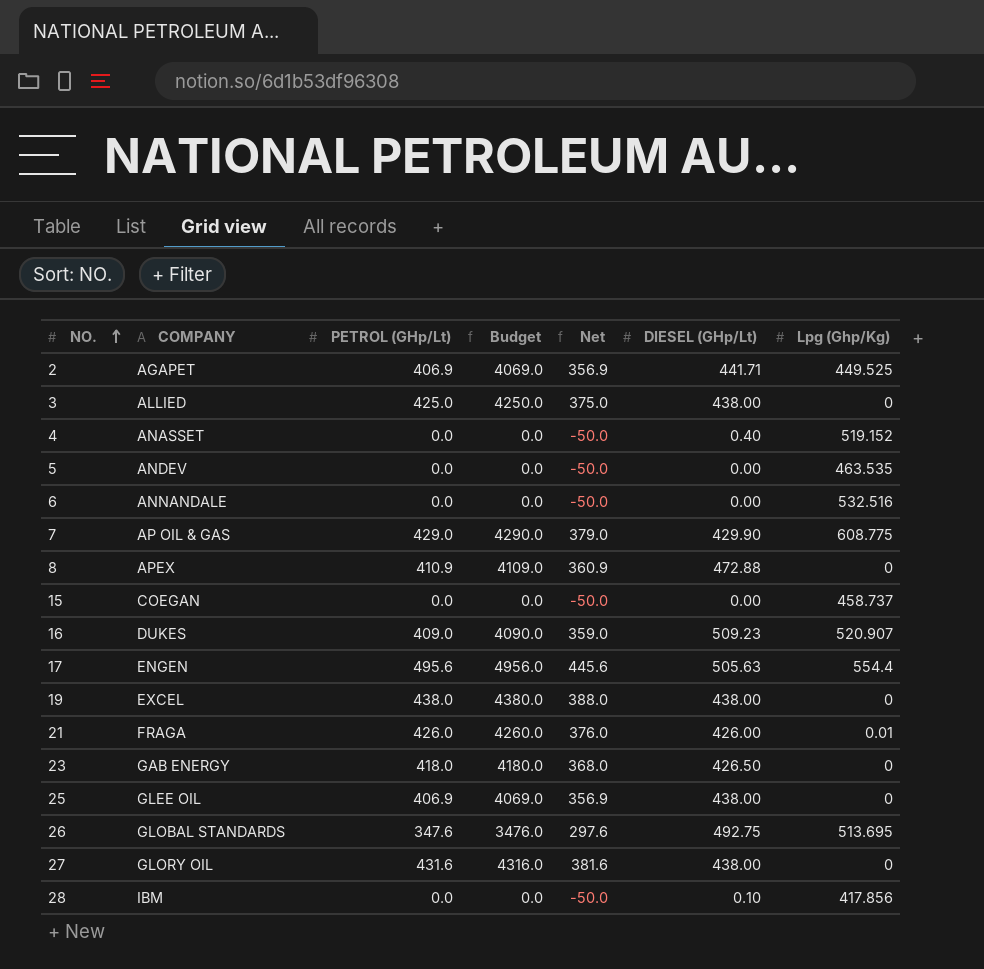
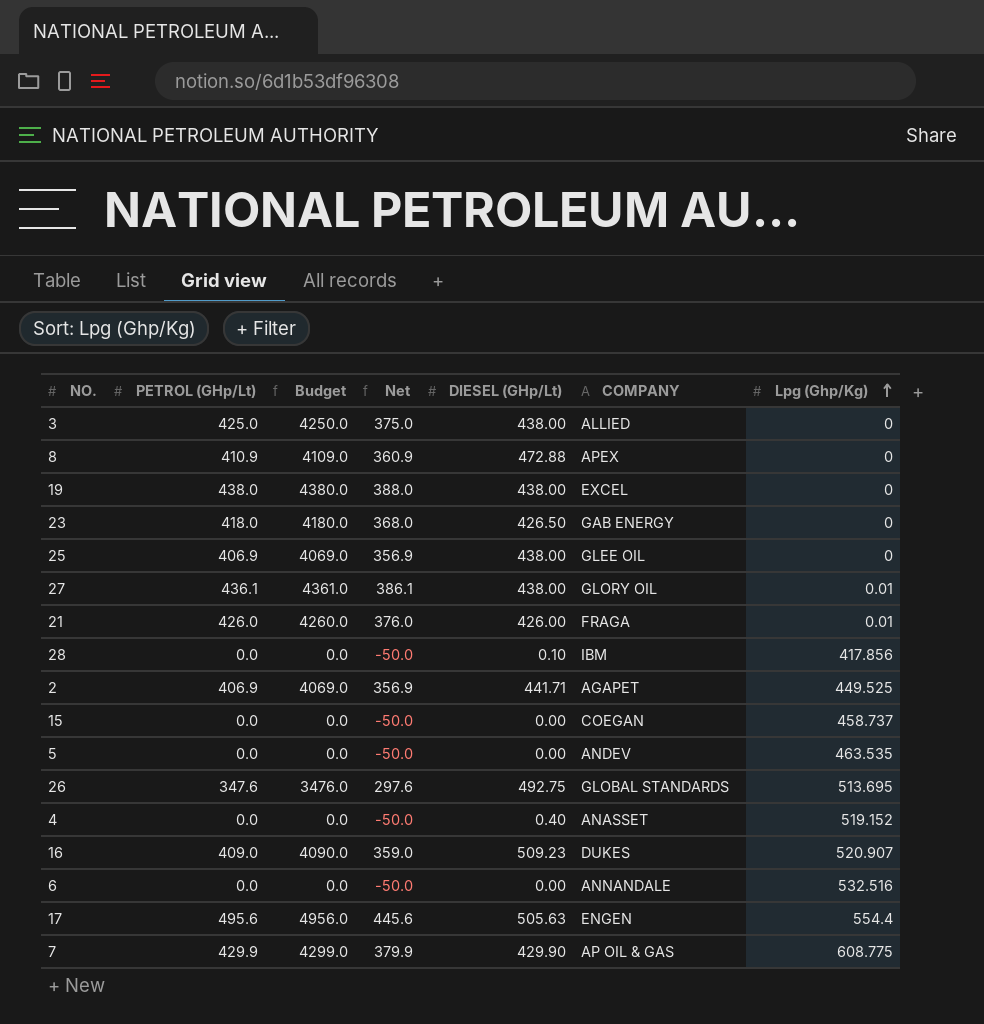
row order: NO. ascending -> Lpg (Ghp/Kg) ascending
column COMPANY | position: 2 -> 6
27 | PETROL (GHp/Lt): 431.6 -> 436.1
27 | Budget: 4316.0 -> 4361.0
27 | Net: 381.6 -> 386.1
27 | Lpg (Ghp/Kg): 0 -> 0.01
7 | PETROL (GHp/Lt): 429.0 -> 429.9
7 | Budget: 4290.0 -> 4299.0
7 | Net: 379.0 -> 379.9

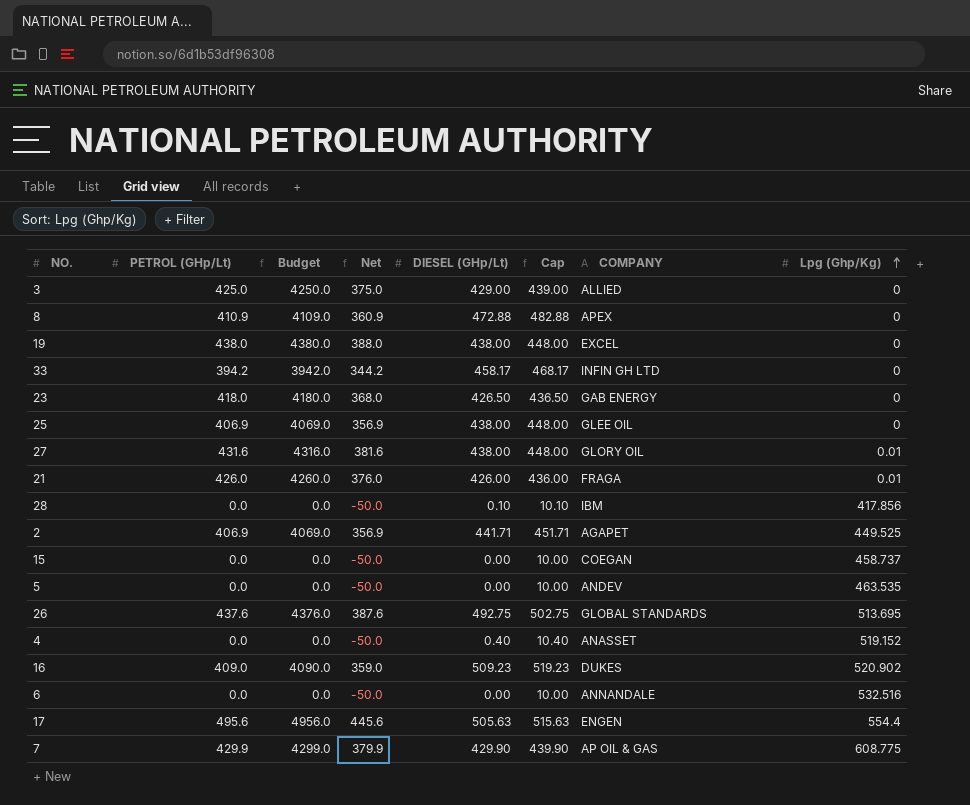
column Cap | formula: none -> [DIESEL (GHp/Lt)] + 10
3 | DIESEL (GHp/Lt): 438.00 -> 429.00
row 33: none -> 394.2 | 3942.0 | 344.2 | 458.17 | 468.17 | INFIN GH LTD | 0
27 | PETROL (GHp/Lt): 436.1 -> 431.6
27 | Budget: 4361.0 -> 4316.0
27 | Net: 386.1 -> 381.6
26 | PETROL (GHp/Lt): 347.6 -> 437.6
26 | Budget: 3476.0 -> 4376.0
26 | Net: 297.6 -> 387.6
16 | Lpg (Ghp/Kg): 520.907 -> 520.902

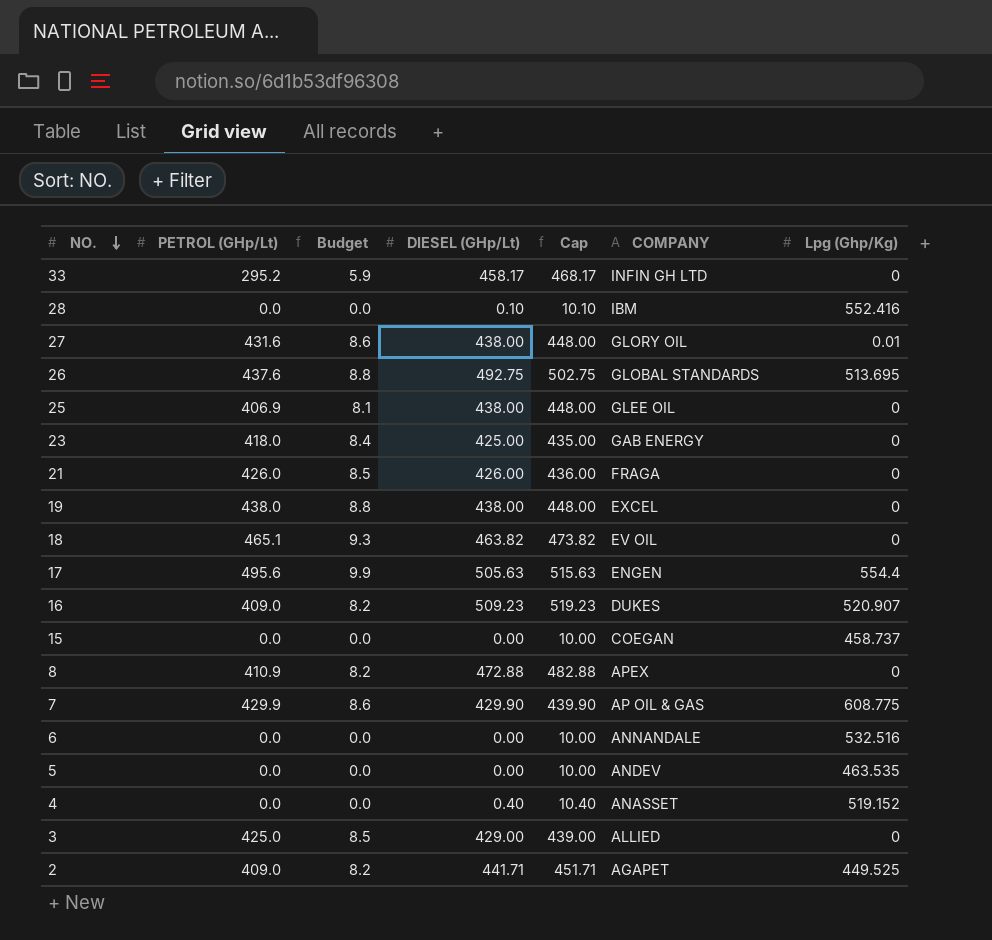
row order: Lpg (Ghp/Kg) ascending -> NO. descending
column Net | formula: [PETROL (GHp/Lt)] - 50 -> none
column Budget | formula: [PETROL (GHp/Lt)] * 10 -> [PETROL (GHp/Lt)] * 0.02
33 | PETROL (GHp/Lt): 394.2 -> 295.2
28 | Lpg (Ghp/Kg): 417.856 -> 552.416
23 | DIESEL (GHp/Lt): 426.50 -> 425.00
23 | Cap: 436.50 -> 435.00
21 | Lpg (Ghp/Kg): 0.01 -> 0
row 18: none -> 465.1 | 9.3 | 463.82 | 473.82 | EV OIL | 0
16 | Lpg (Ghp/Kg): 520.902 -> 520.907
2 | PETROL (GHp/Lt): 406.9 -> 409.0

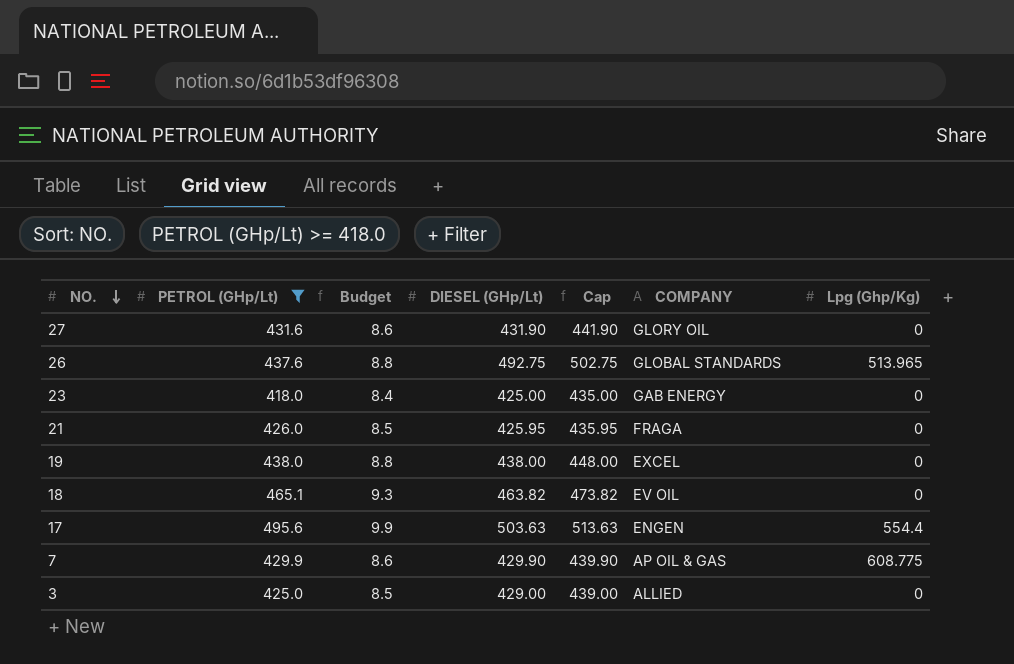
filter: none -> PETROL (GHp/Lt) >= 418.0
27 | DIESEL (GHp/Lt): 438.00 -> 431.90
27 | Cap: 448.00 -> 441.90
27 | Lpg (Ghp/Kg): 0.01 -> 0
26 | Lpg (Ghp/Kg): 513.695 -> 513.965
21 | DIESEL (GHp/Lt): 426.00 -> 425.95
21 | Cap: 436.00 -> 435.95
17 | DIESEL (GHp/Lt): 505.63 -> 503.63
17 | Cap: 515.63 -> 513.63

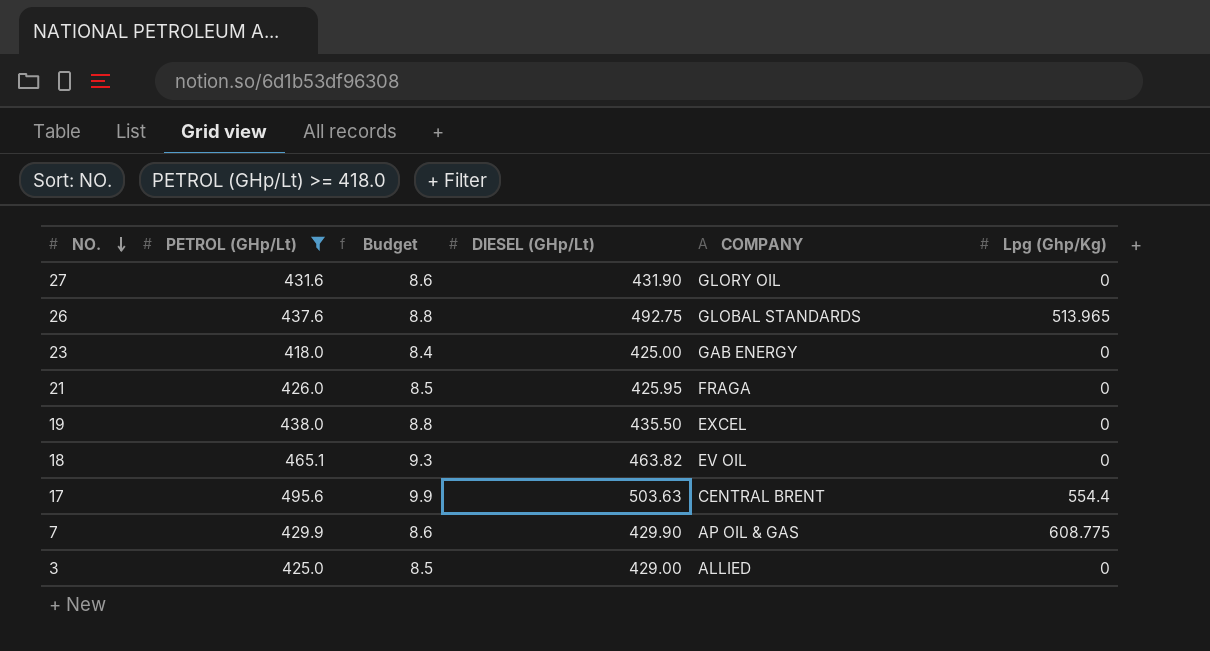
column Cap | formula: [DIESEL (GHp/Lt)] + 10 -> none
19 | DIESEL (GHp/Lt): 438.00 -> 435.50
17 | COMPANY: ENGEN -> CENTRAL BRENT

